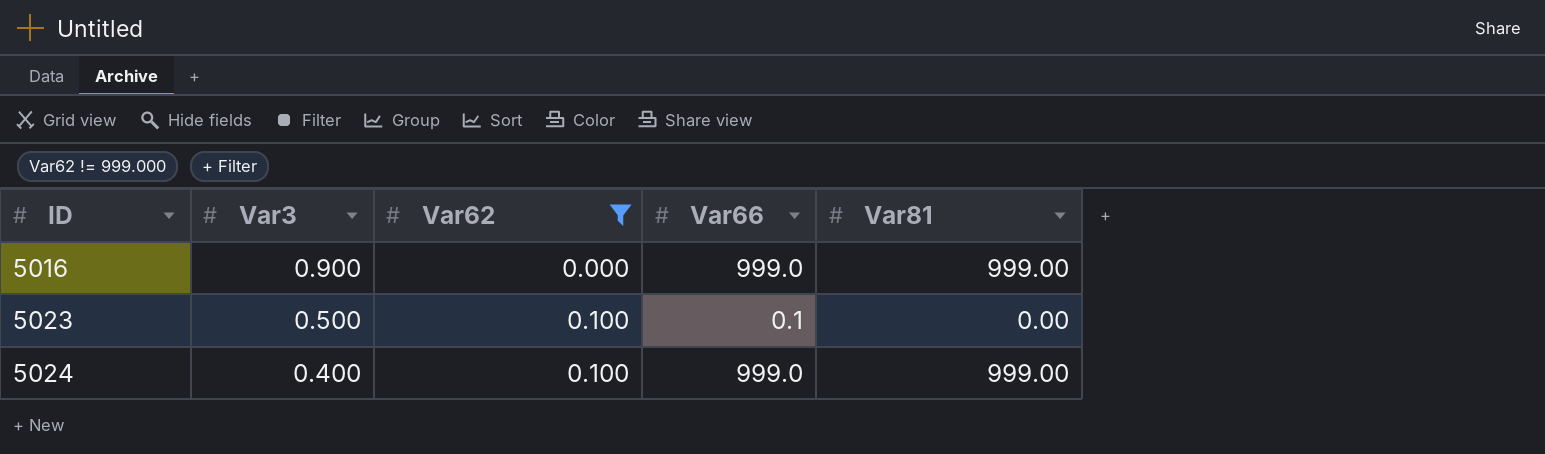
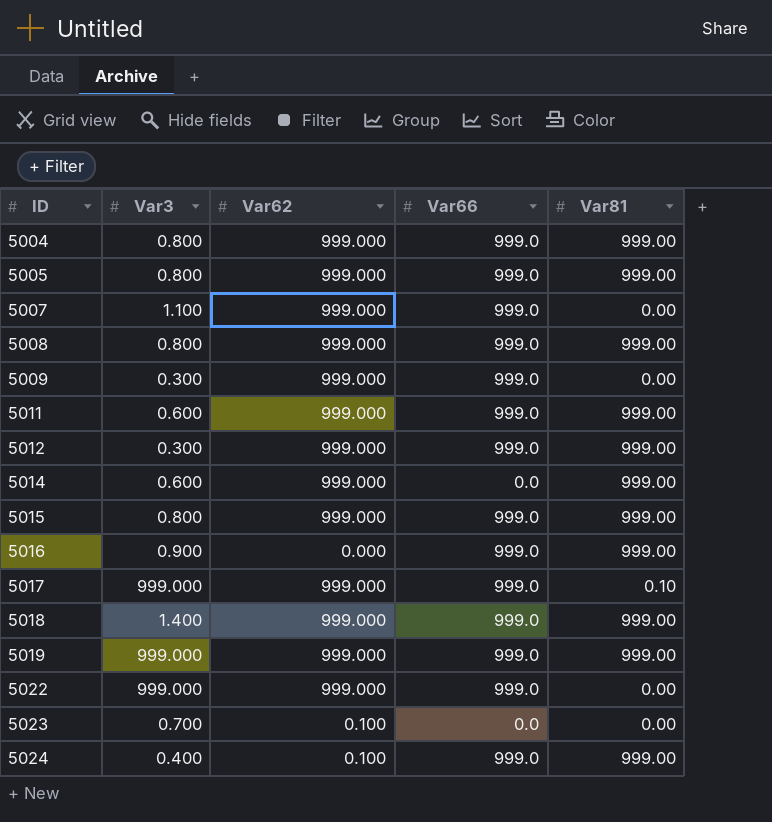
filter: Var62 != 999.000 -> none
5023 | Var3: 0.500 -> 0.700
5023 | Var66: 0.1 -> 0.0

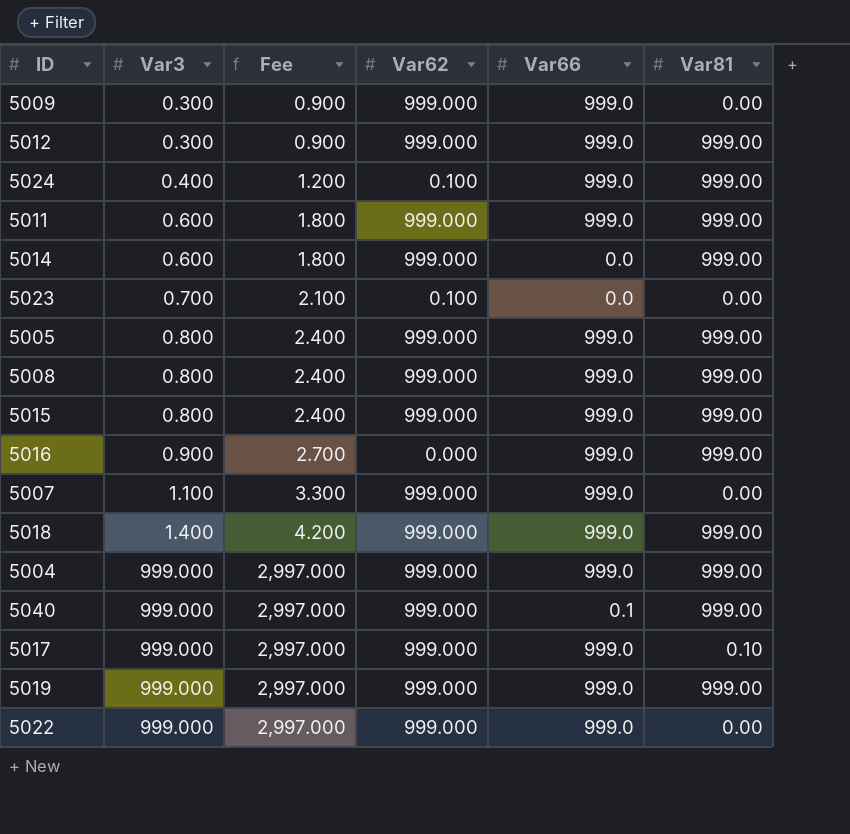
row order: ID ascending -> Var3 ascending
column Fee | formula: none -> [Var3] * 3
5004 | Var3: 0.800 -> 999.000
row 5040: none -> 999.000 | 2,997.000 | 999.000 | 0.1 | 999.00

